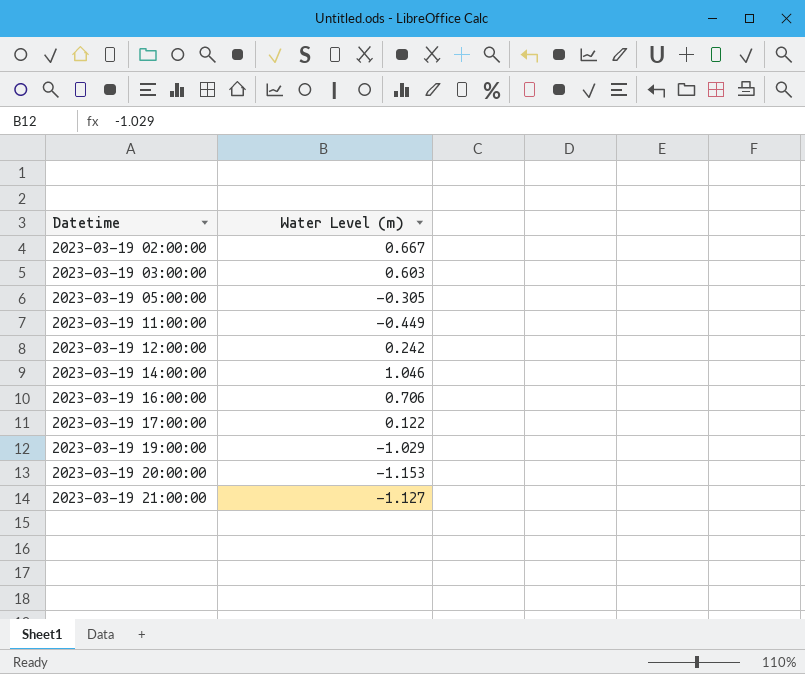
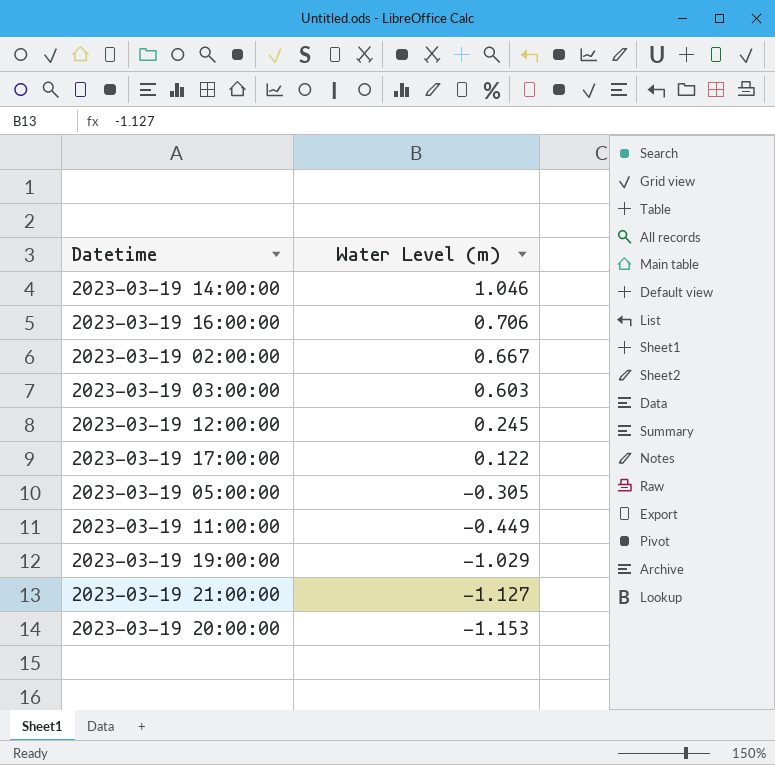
row order: Datetime ascending -> Water Level (m) descending
2023-03-19 12:00:00 | Water Level (m): 0.242 -> 0.245

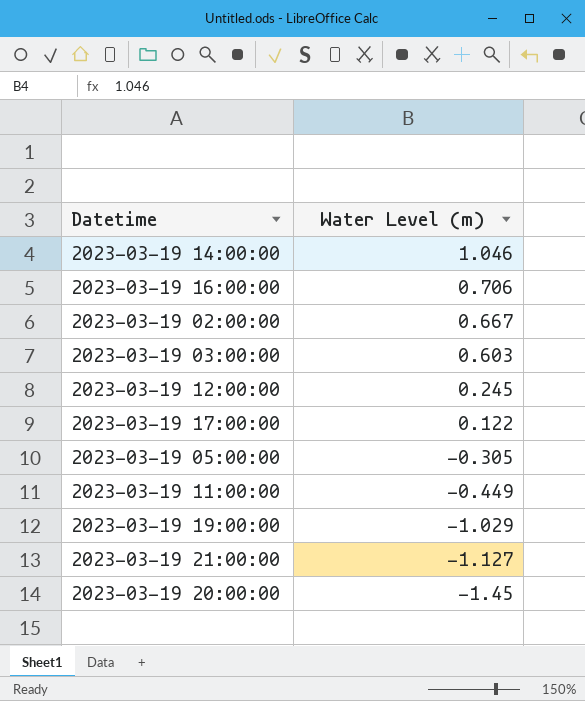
2023-03-19 20:00:00 | Water Level (m): -1.153 -> -1.45

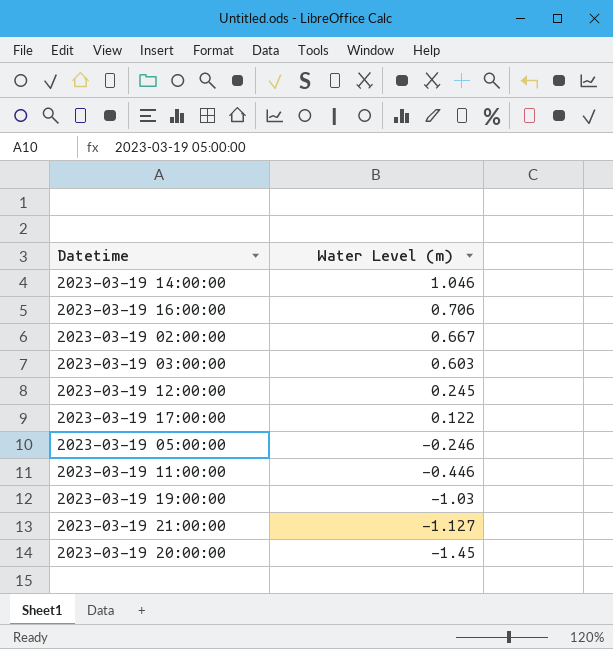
2023-03-19 05:00:00 | Water Level (m): -0.305 -> -0.246
2023-03-19 11:00:00 | Water Level (m): -0.449 -> -0.446
2023-03-19 19:00:00 | Water Level (m): -1.029 -> -1.03

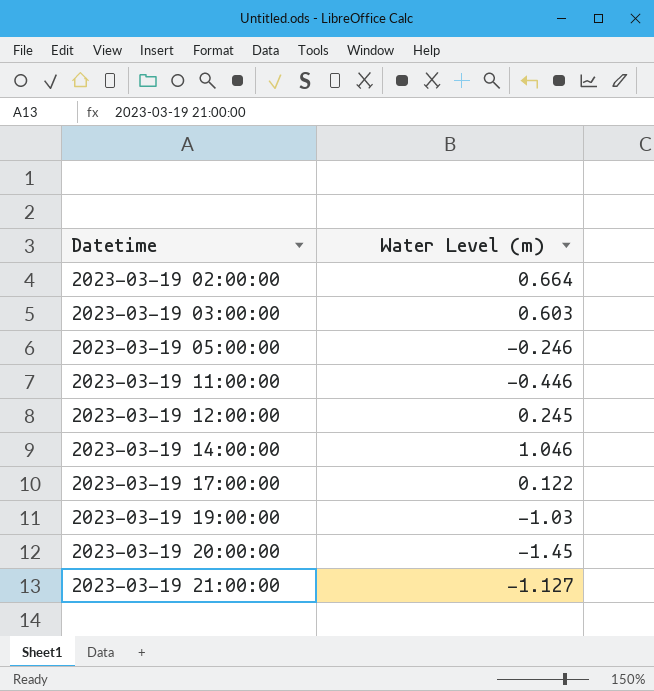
row order: Water Level (m) descending -> Datetime ascending
row 2023-03-19 16:00:00: 0.706 -> none
2023-03-19 02:00:00 | Water Level (m): 0.667 -> 0.664

